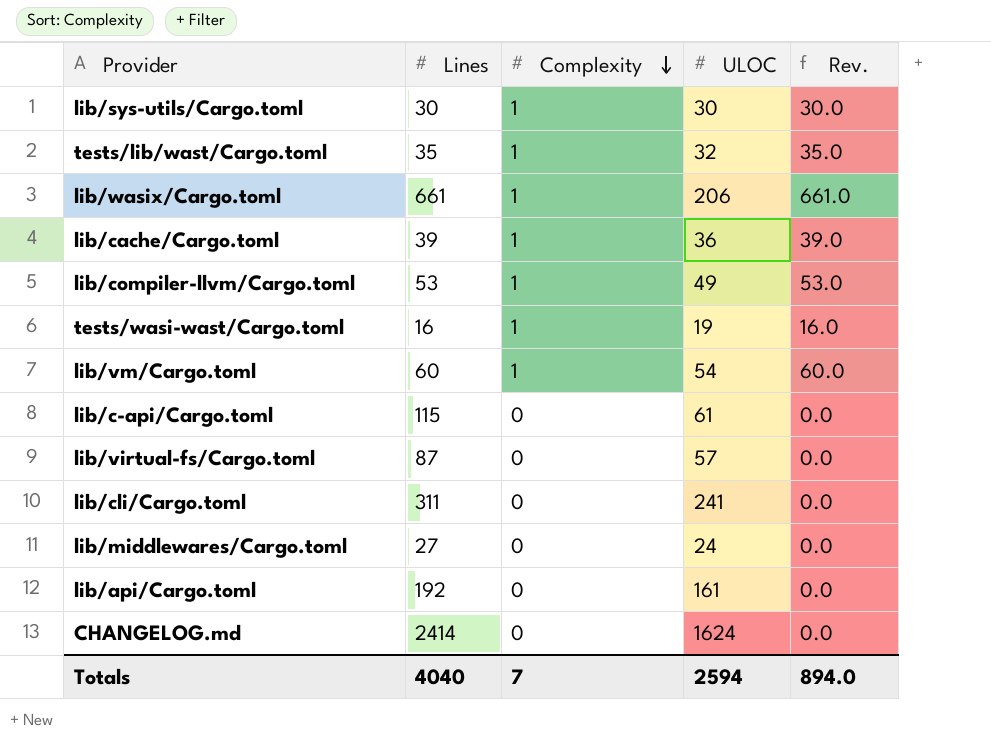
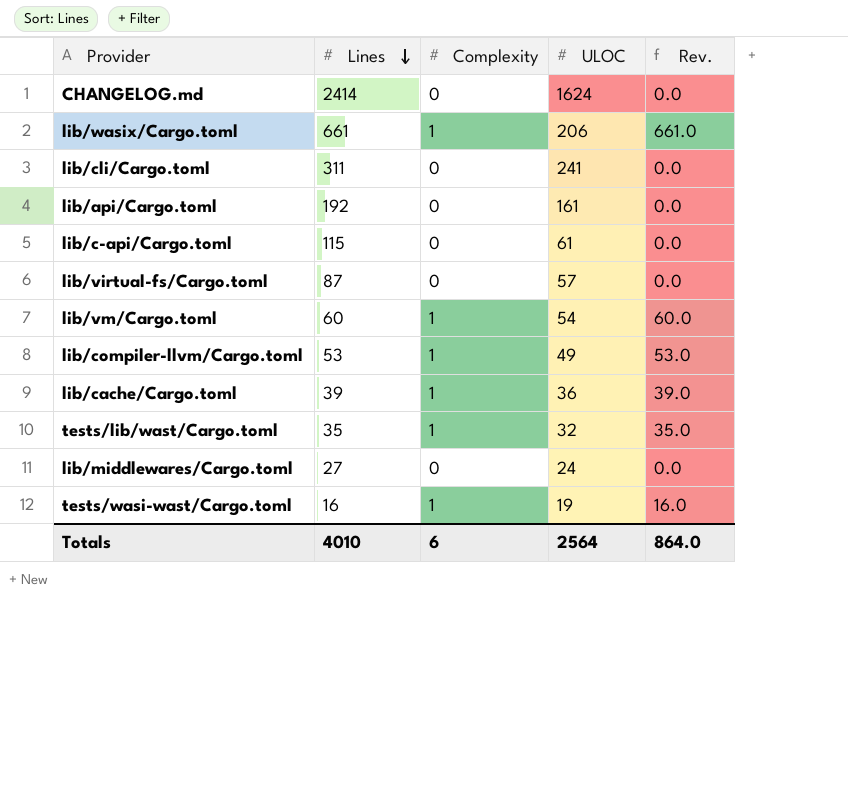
row order: Complexity descending -> Lines descending
row lib/sys-utils/Cargo.toml: 30 | 1 | 30 | 30.0 -> none
Totals | Lines: 4040 -> 4010
Totals | Complexity: 7 -> 6
Totals | ULOC: 2594 -> 2564
Totals | Rev.: 894.0 -> 864.0

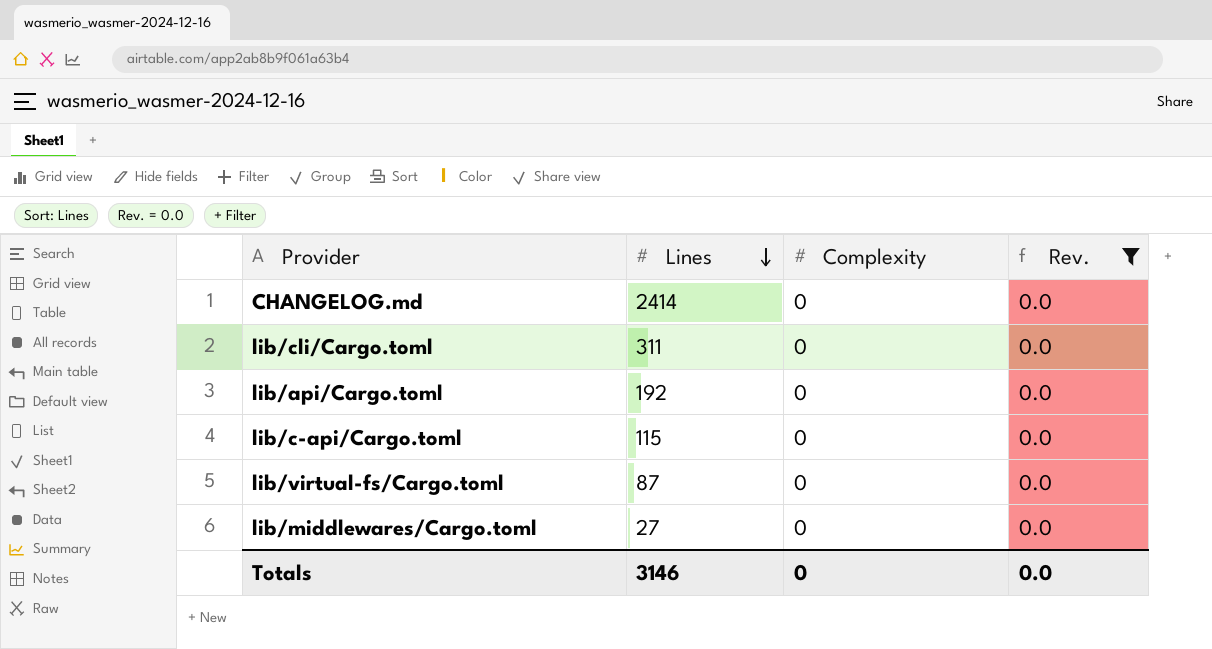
filter: none -> Rev. = 0.0
column ULOC | position: 4 -> none
Totals | Lines: 4010 -> 3146
Totals | Complexity: 6 -> 0
Totals | Rev.: 864.0 -> 0.0

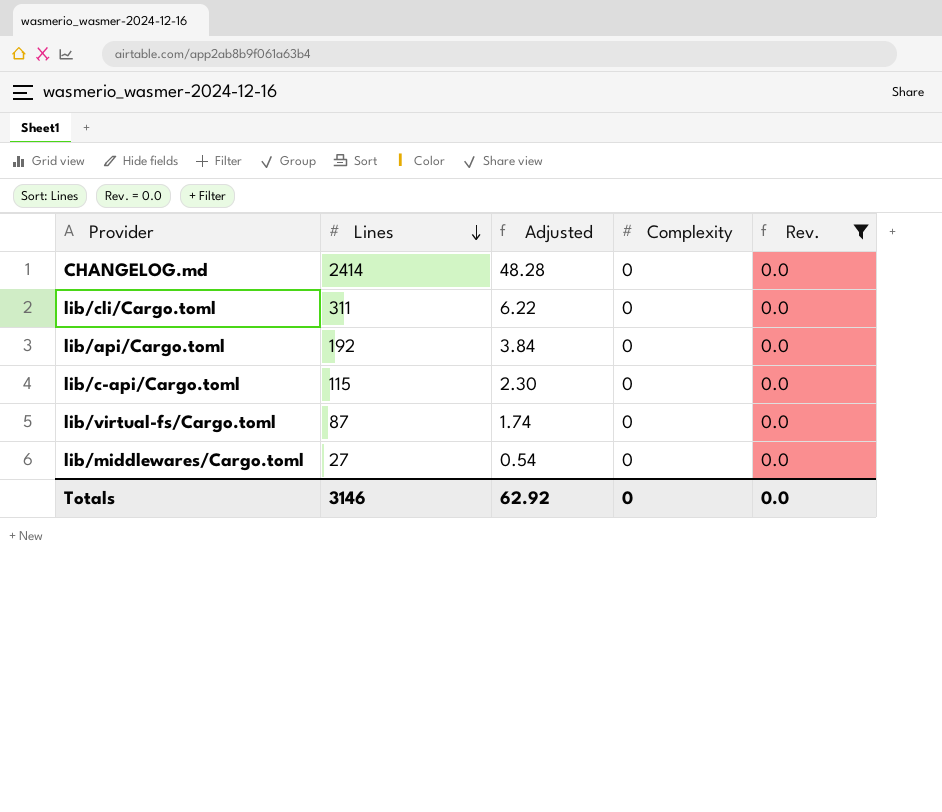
column Adjusted | formula: none -> [Lines] * 0.02

